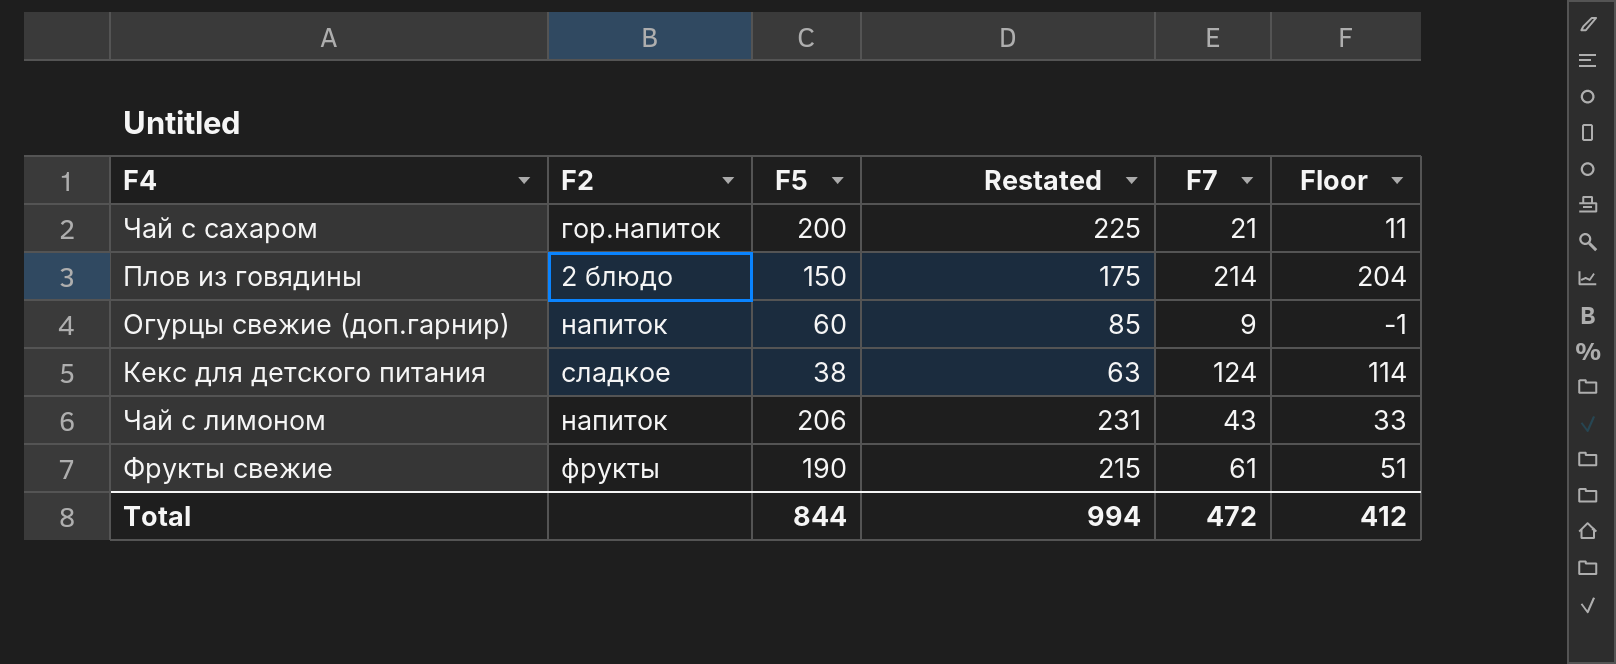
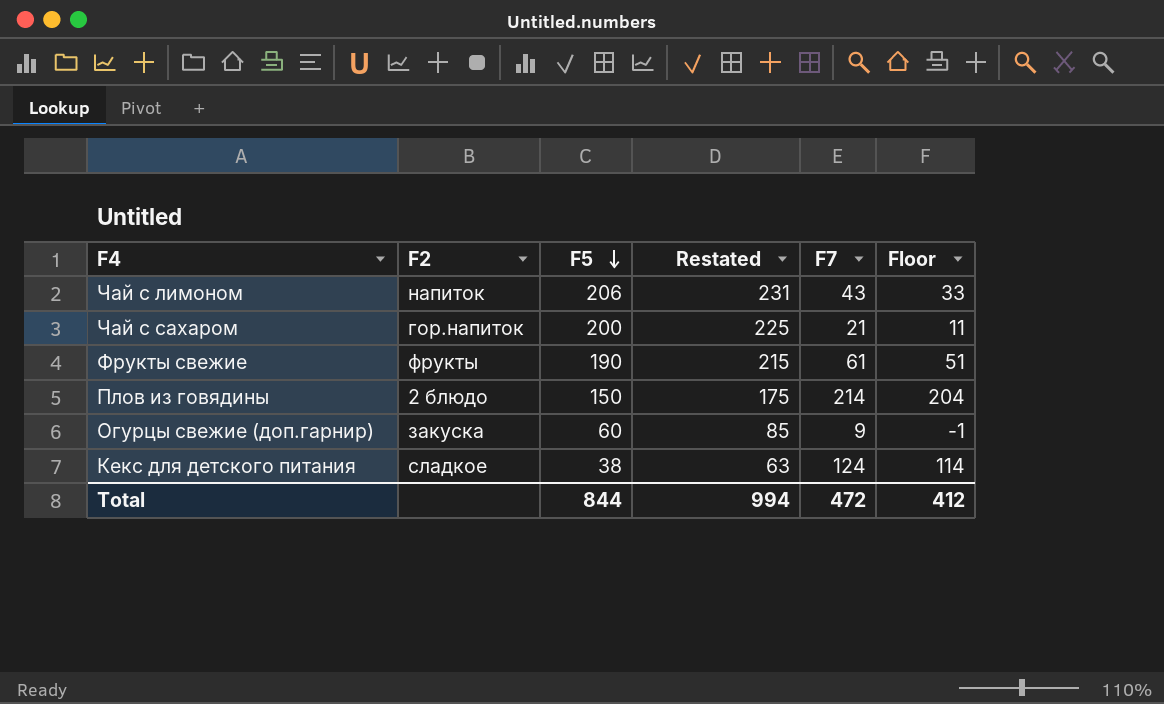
row order: none -> F5 descending
Огурцы свежие (доп.гарнир) | F2: напиток -> закуска

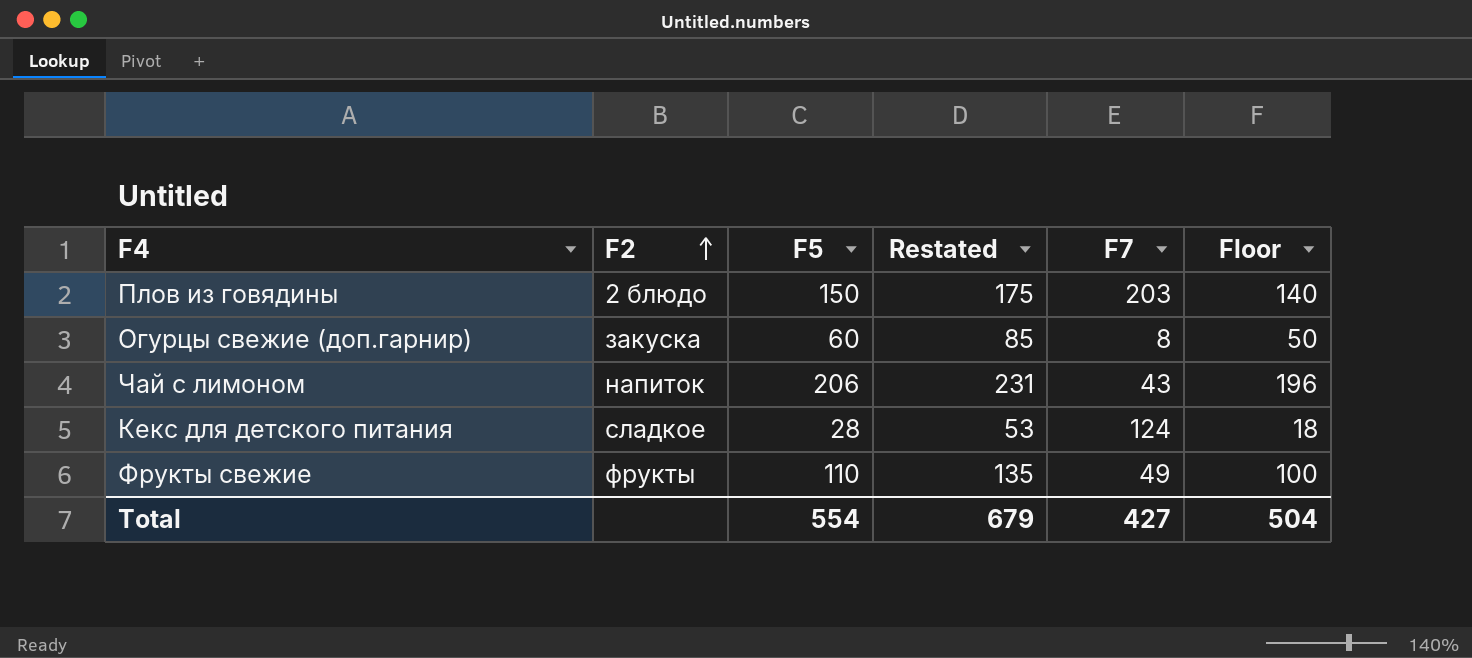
row order: F5 descending -> F2 ascending
column Floor | formula: [F7] - 10 -> [F5] - 10
row Чай с сахаром: гор.напиток | 200 | 225 | 21 | 11 -> none
Плов из говядины | F7: 214 -> 203
Огурцы свежие (доп.гарнир) | F7: 9 -> 8
Кекс для детского питания | F5: 38 -> 28
Кекс для детского питания | Restated: 63 -> 53
Фрукты свежие | F5: 190 -> 110
Фрукты свежие | Restated: 215 -> 135
Фрукты свежие | F7: 61 -> 49
Total | F5: 844 -> 554
Total | Restated: 994 -> 679
Total | F7: 472 -> 427
Total | Floor: 412 -> 504

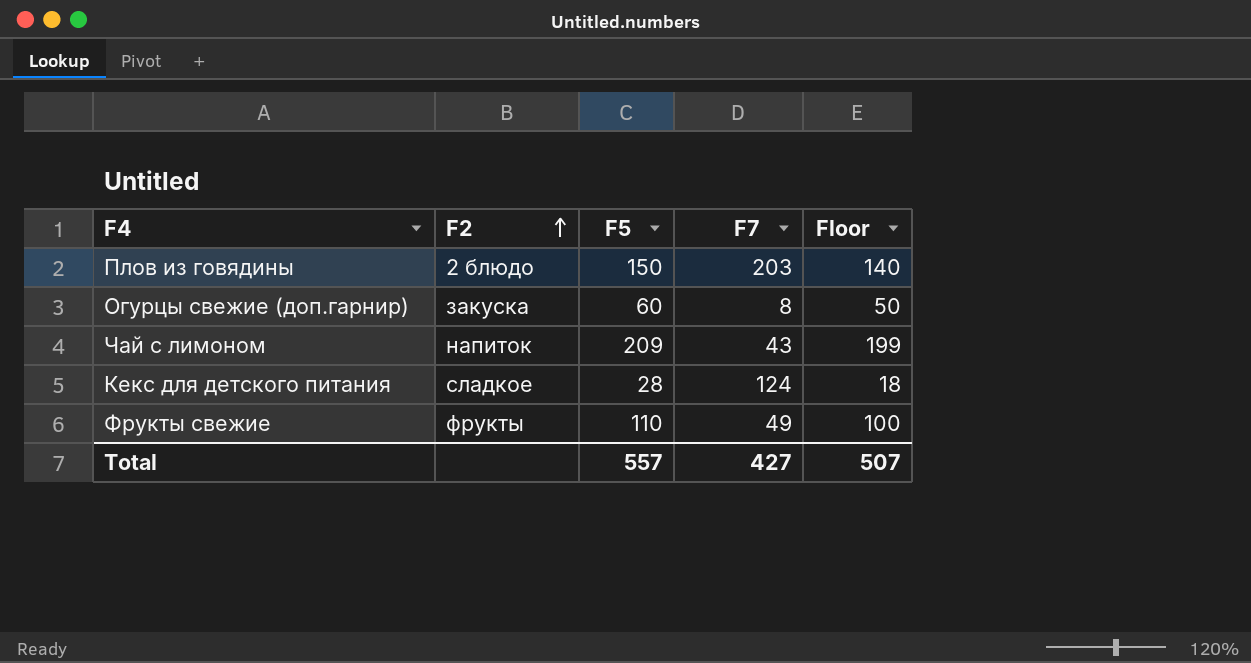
column Restated | formula: [F5] + 25 -> none
Чай с лимоном | F5: 206 -> 209
Чай с лимоном | Floor: 196 -> 199
Total | F5: 554 -> 557
Total | Floor: 504 -> 507

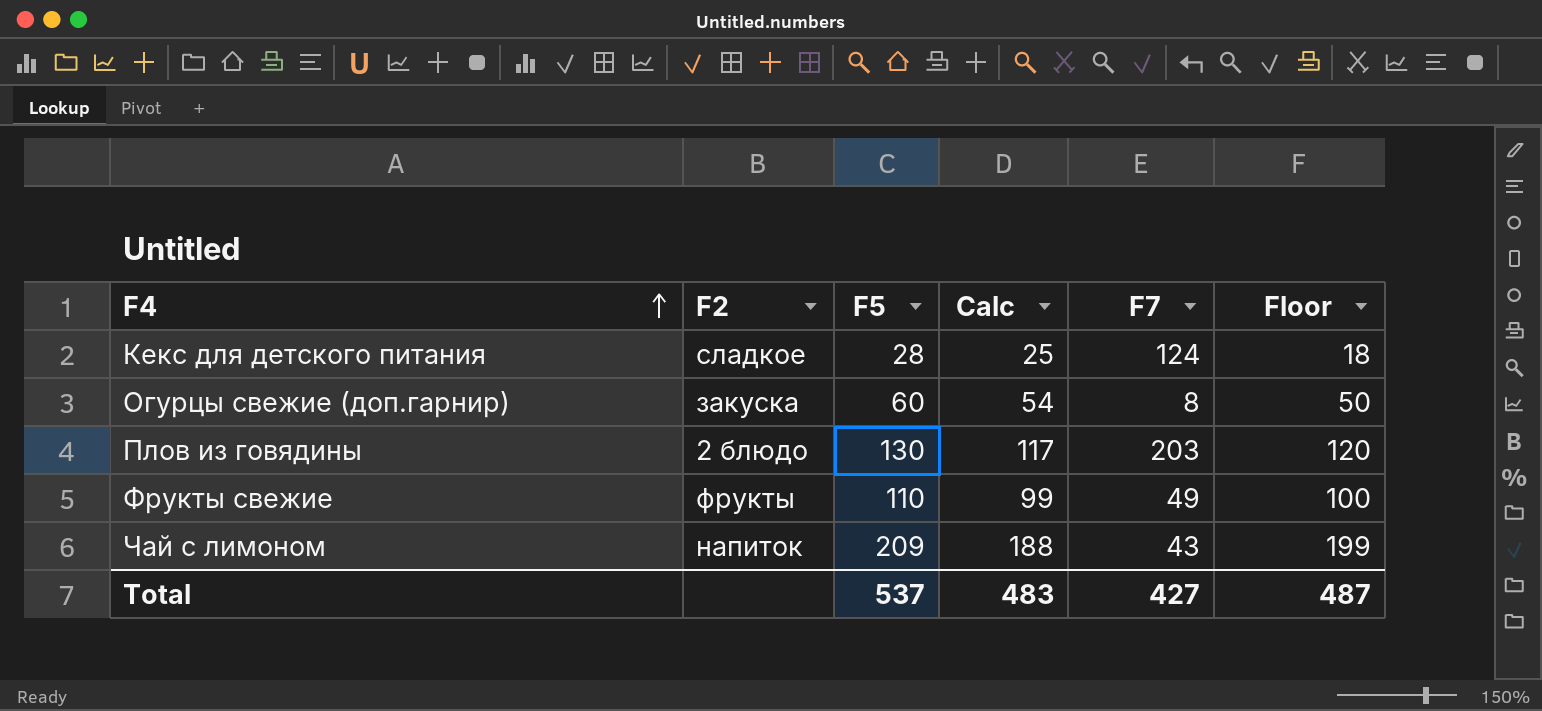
row order: F2 ascending -> F4 ascending
column Calc | formula: none -> [F5] * 0.9
Плов из говядины | F5: 150 -> 130
Плов из говядины | Floor: 140 -> 120
Total | F5: 557 -> 537
Total | Floor: 507 -> 487

